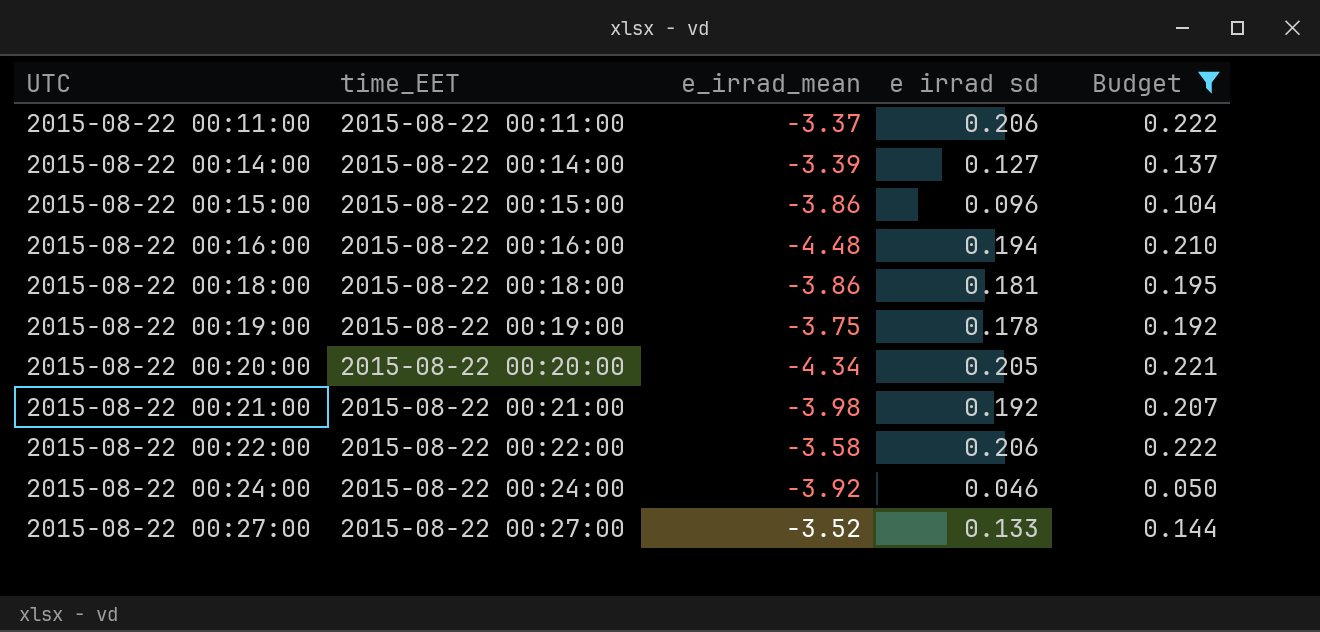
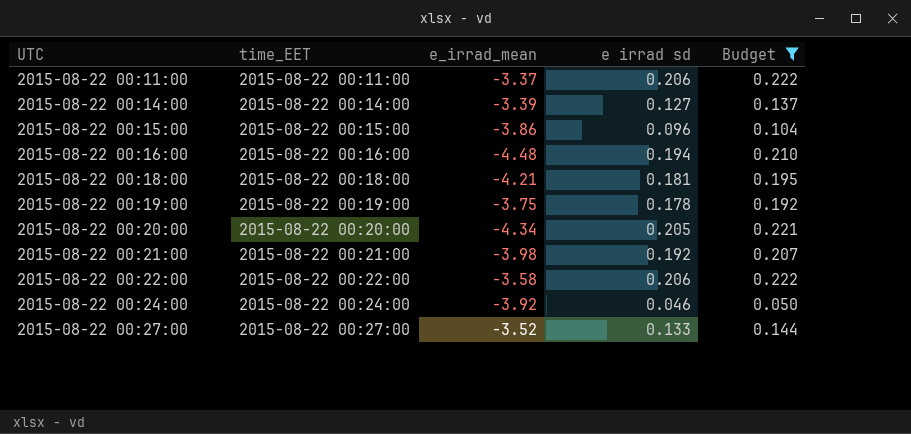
2015-08-22 00:18:00 | e_irrad_mean: -3.86 -> -4.21

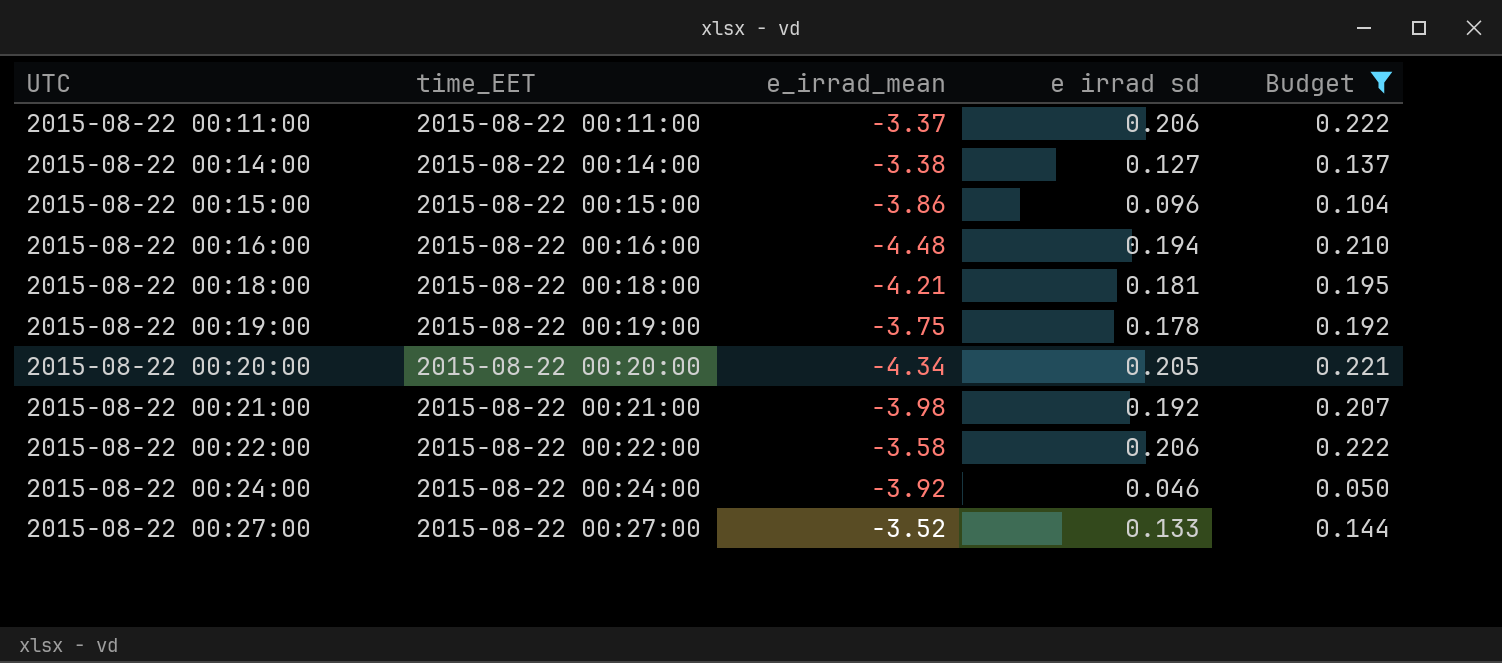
2015-08-22 00:14:00 | e_irrad_mean: -3.39 -> -3.38

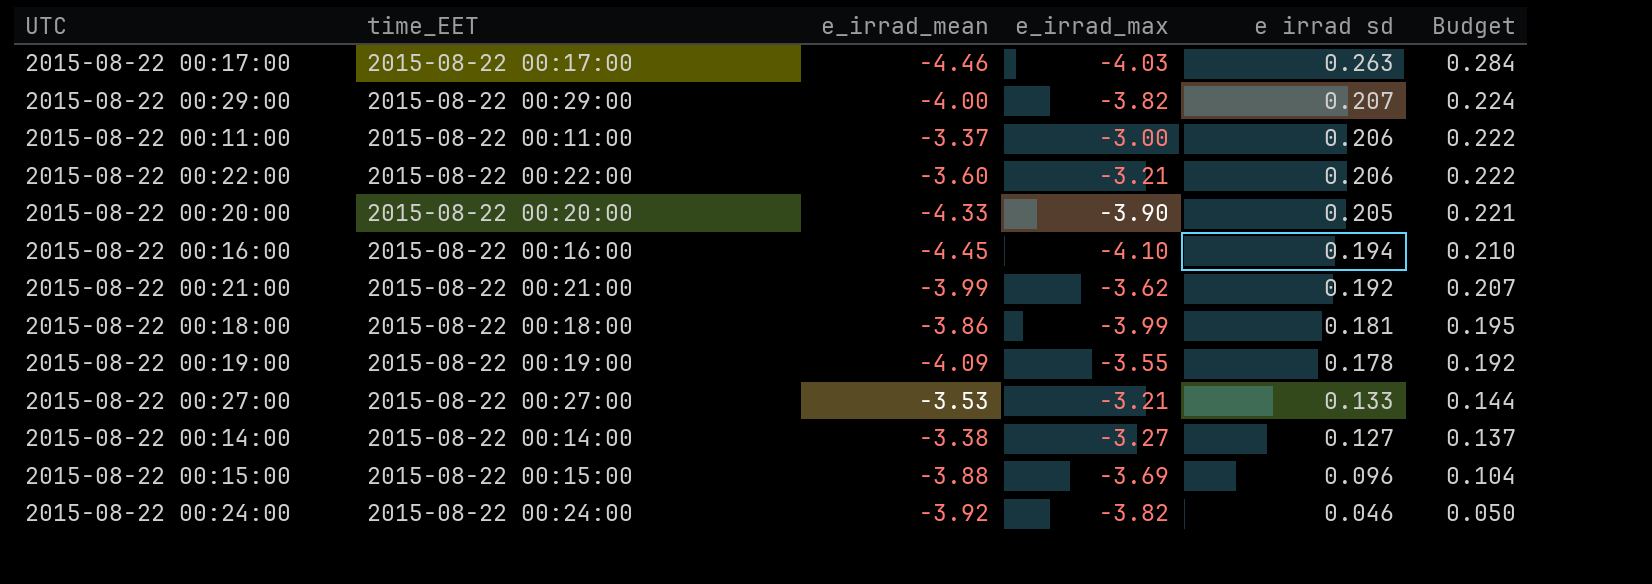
filter: Budget <= 0.222 -> none
row order: UTC ascending -> e irrad sd descending
column e_irrad_max | position: none -> 4
2015-08-22 00:22:00 | e_irrad_mean: -3.58 -> -3.60
2015-08-22 00:20:00 | e_irrad_mean: -4.34 -> -4.33
2015-08-22 00:16:00 | e_irrad_mean: -4.48 -> -4.45
2015-08-22 00:21:00 | e_irrad_mean: -3.98 -> -3.99
2015-08-22 00:18:00 | e_irrad_mean: -4.21 -> -3.86
2015-08-22 00:19:00 | e_irrad_mean: -3.75 -> -4.09
2015-08-22 00:27:00 | e_irrad_mean: -3.52 -> -3.53
2015-08-22 00:15:00 | e_irrad_mean: -3.86 -> -3.88

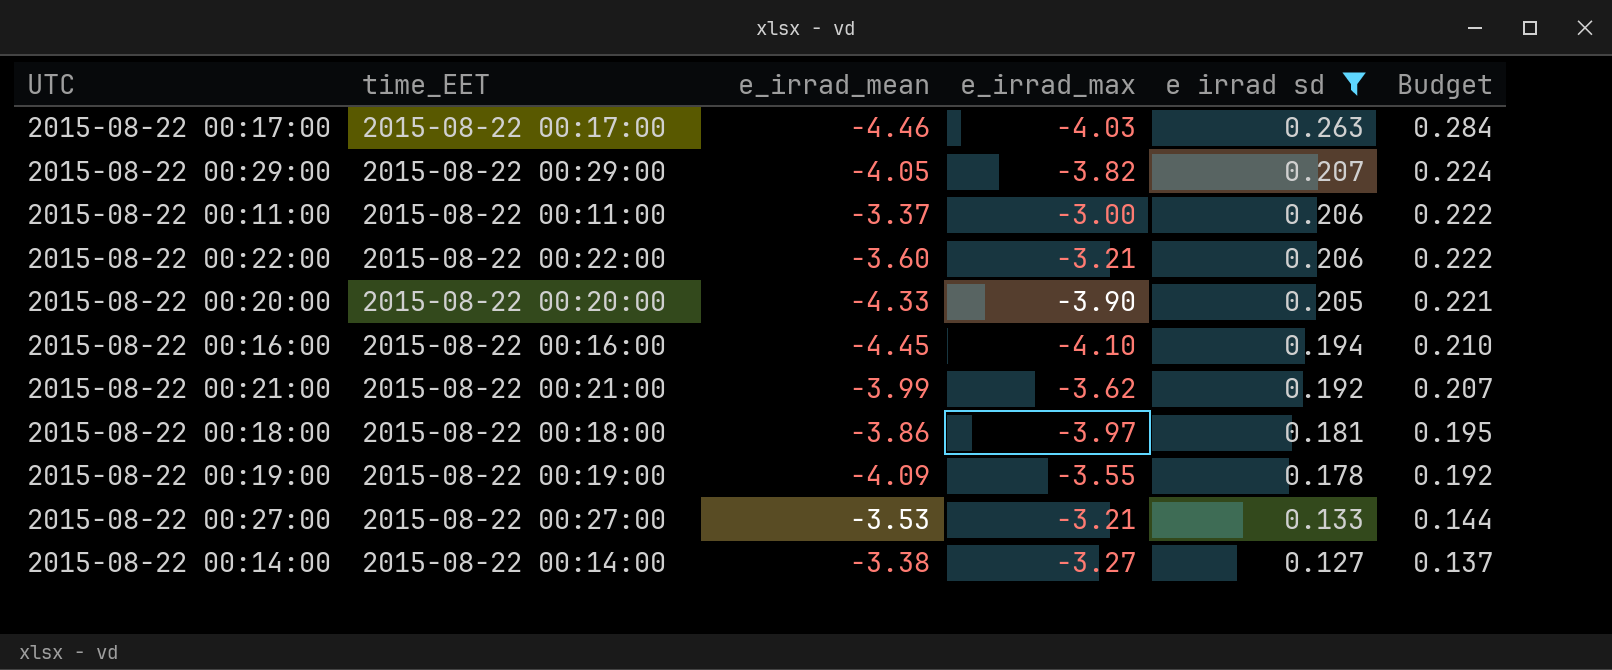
filter: none -> e irrad sd >= 0.127
2015-08-22 00:29:00 | e_irrad_mean: -4.00 -> -4.05
2015-08-22 00:18:00 | e_irrad_max: -3.99 -> -3.97

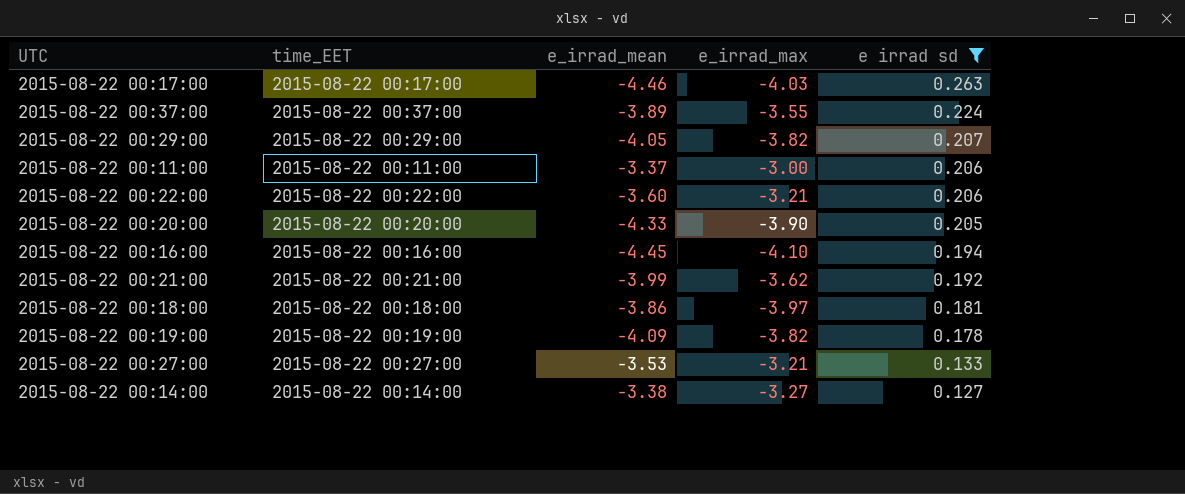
column Budget | formula: [e irrad sd] * 1.08 -> none
row 2015-08-22 00:37:00: none -> 2015-08-22 00:37:00 | -3.89 | -3.55 | 0.224
2015-08-22 00:19:00 | e_irrad_max: -3.55 -> -3.82

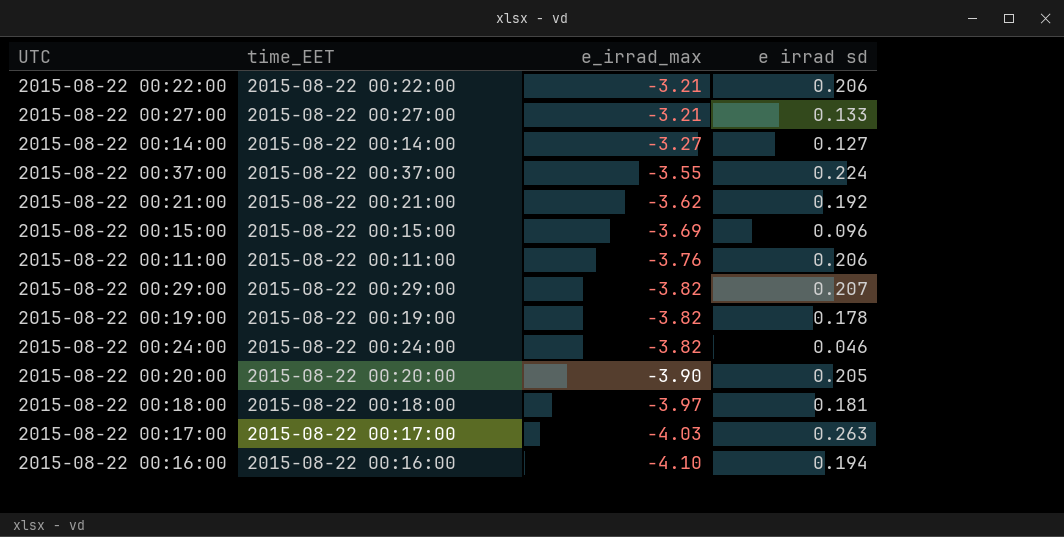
filter: e irrad sd >= 0.127 -> none
row order: e irrad sd descending -> e_irrad_max descending
column e_irrad_mean | position: 3 -> none
2015-08-22 00:11:00 | e_irrad_max: -3.00 -> -3.76

